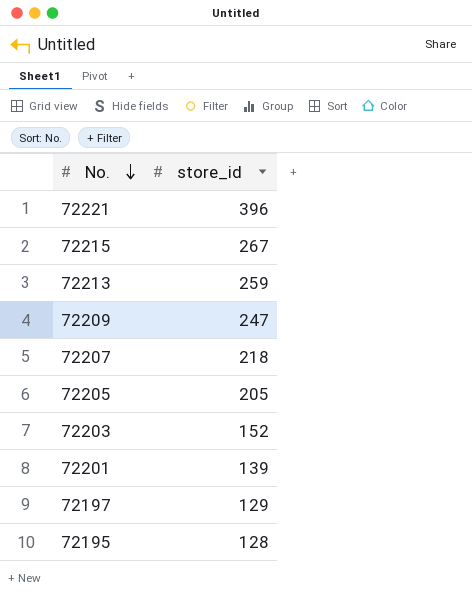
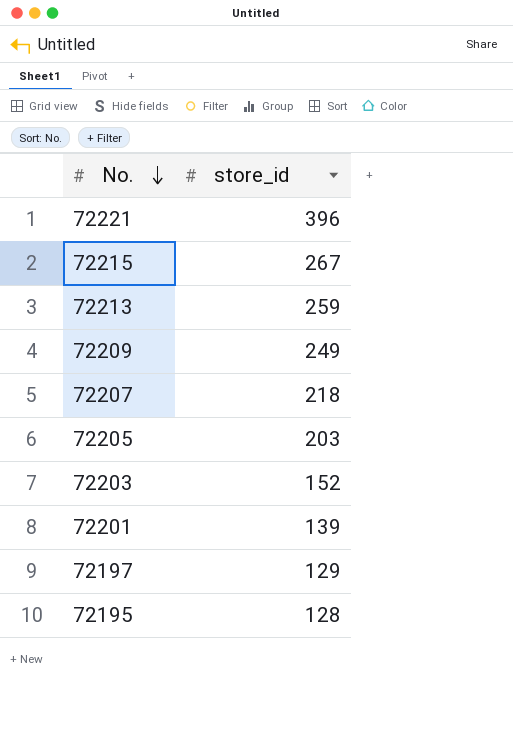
72209 | store_id: 247 -> 249
72205 | store_id: 205 -> 203

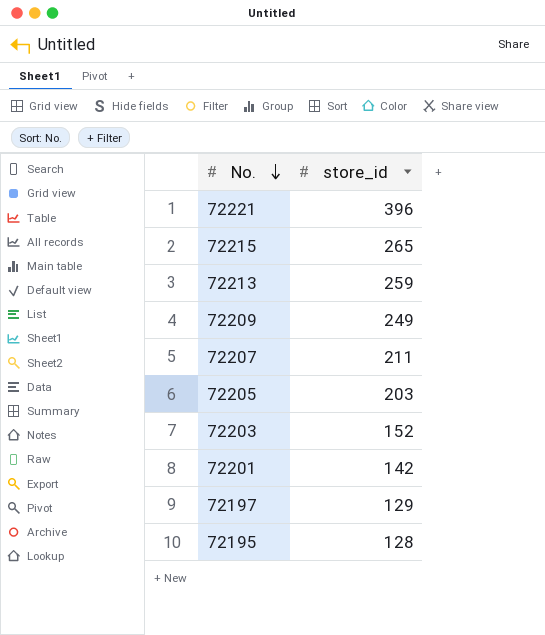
72215 | store_id: 267 -> 265
72207 | store_id: 218 -> 211
72201 | store_id: 139 -> 142

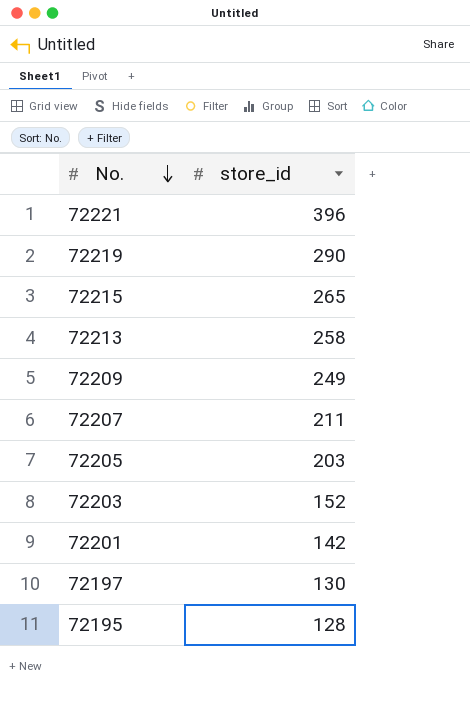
row 72219: none -> 290
72213 | store_id: 259 -> 258
72197 | store_id: 129 -> 130

